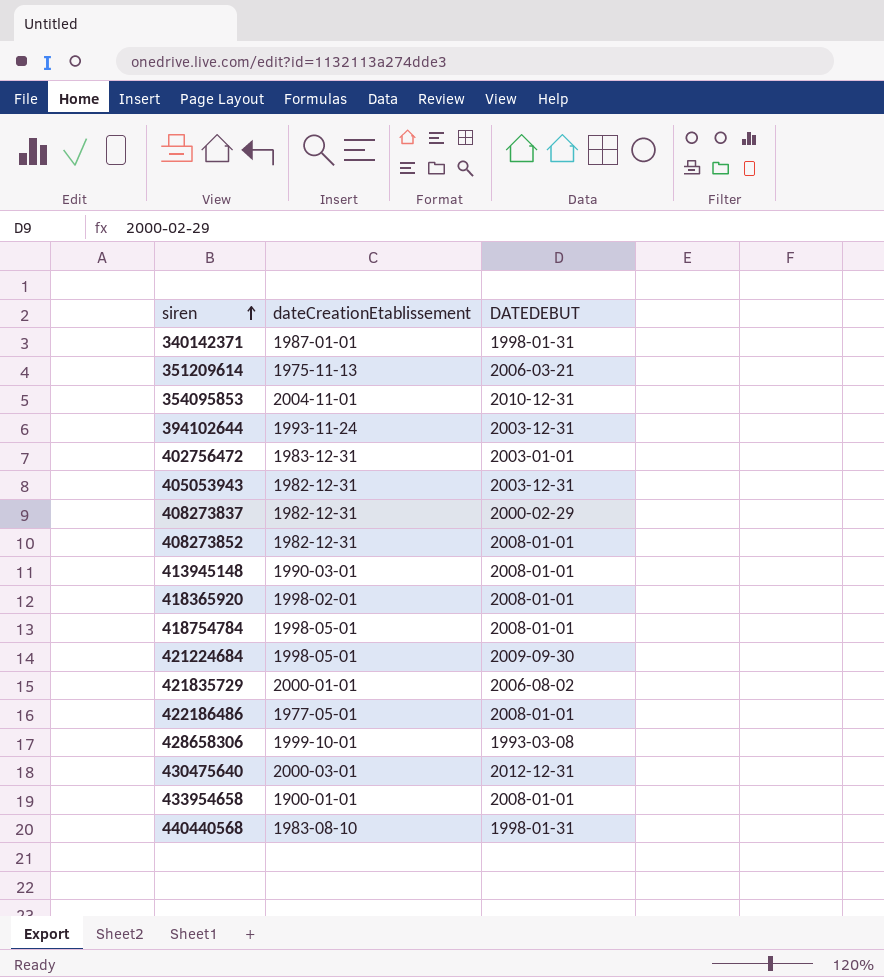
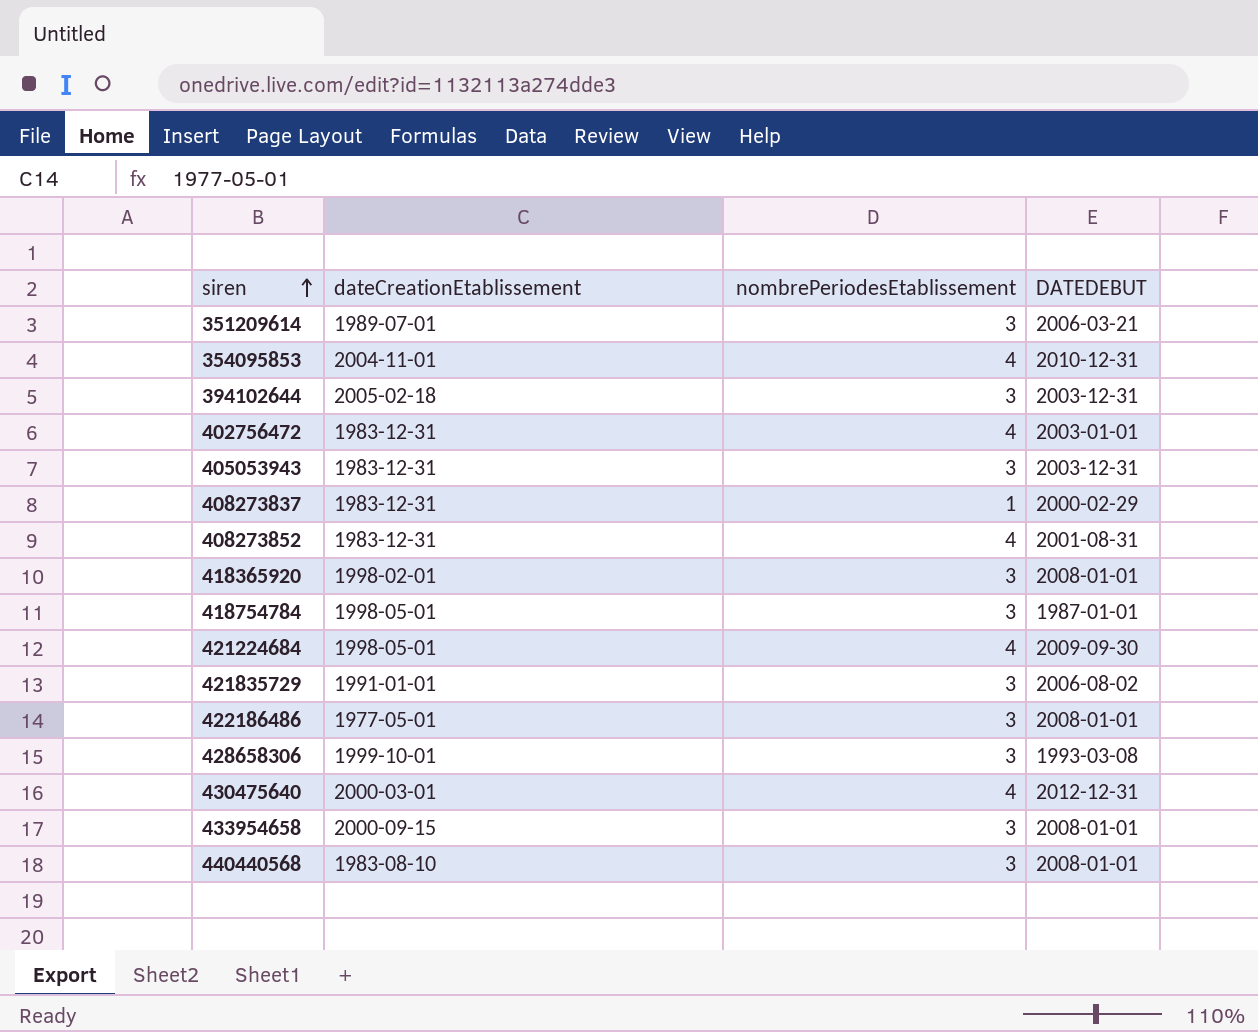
column nombrePeriodesEtablissement | position: none -> 3
row 340142371: 1987-01-01 | 1998-01-31 -> none
row 413945148: 1990-03-01 | 2008-01-01 -> none
351209614 | dateCreationEtablissement: 1975-11-13 -> 1989-07-01
394102644 | dateCreationEtablissement: 1993-11-24 -> 2005-02-18
405053943 | dateCreationEtablissement: 1982-12-31 -> 1983-12-31
408273837 | dateCreationEtablissement: 1982-12-31 -> 1983-12-31
408273852 | dateCreationEtablissement: 1982-12-31 -> 1983-12-31
408273852 | DATEDEBUT: 2008-01-01 -> 2001-08-31
418754784 | DATEDEBUT: 2008-01-01 -> 1987-01-01
421835729 | dateCreationEtablissement: 2000-01-01 -> 1991-01-01
433954658 | dateCreationEtablissement: 1900-01-01 -> 2000-09-15
440440568 | DATEDEBUT: 1998-01-31 -> 2008-01-01

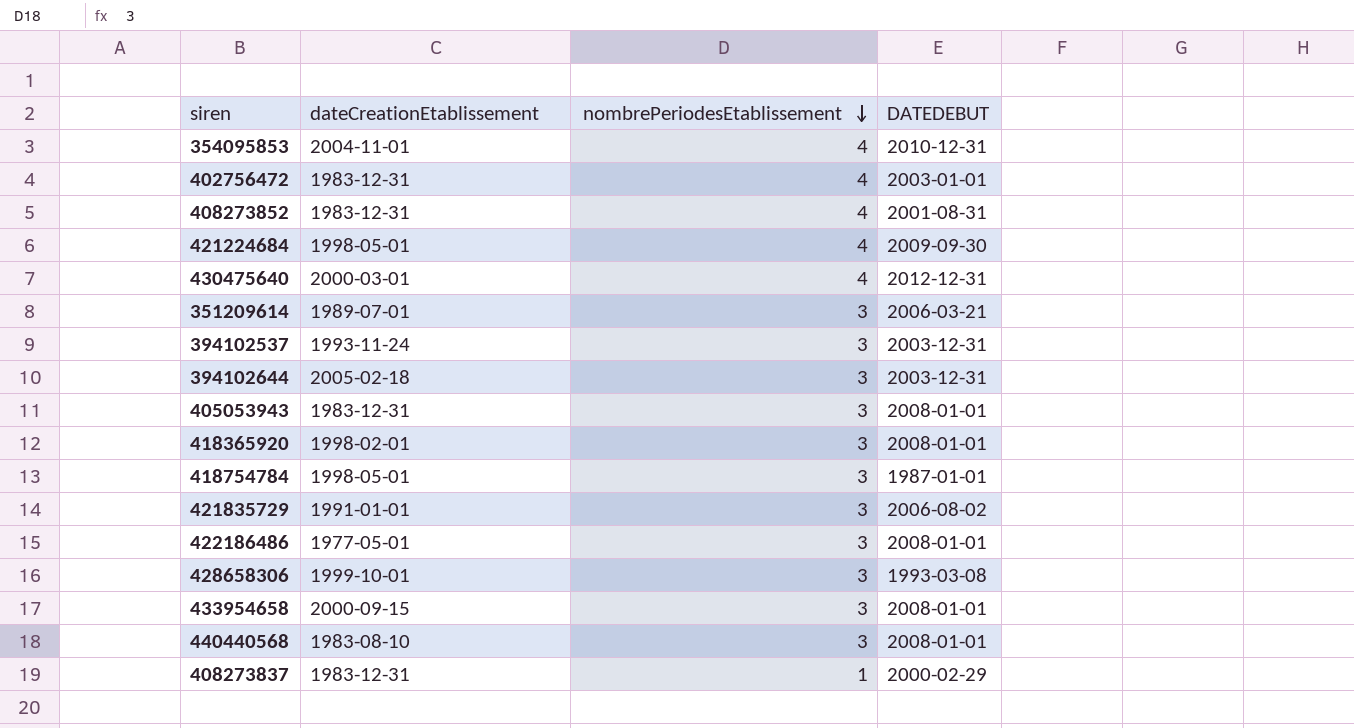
row order: siren ascending -> nombrePeriodesEtablissement descending
row 394102537: none -> 1993-11-24 | 3 | 2003-12-31
405053943 | DATEDEBUT: 2003-12-31 -> 2008-01-01

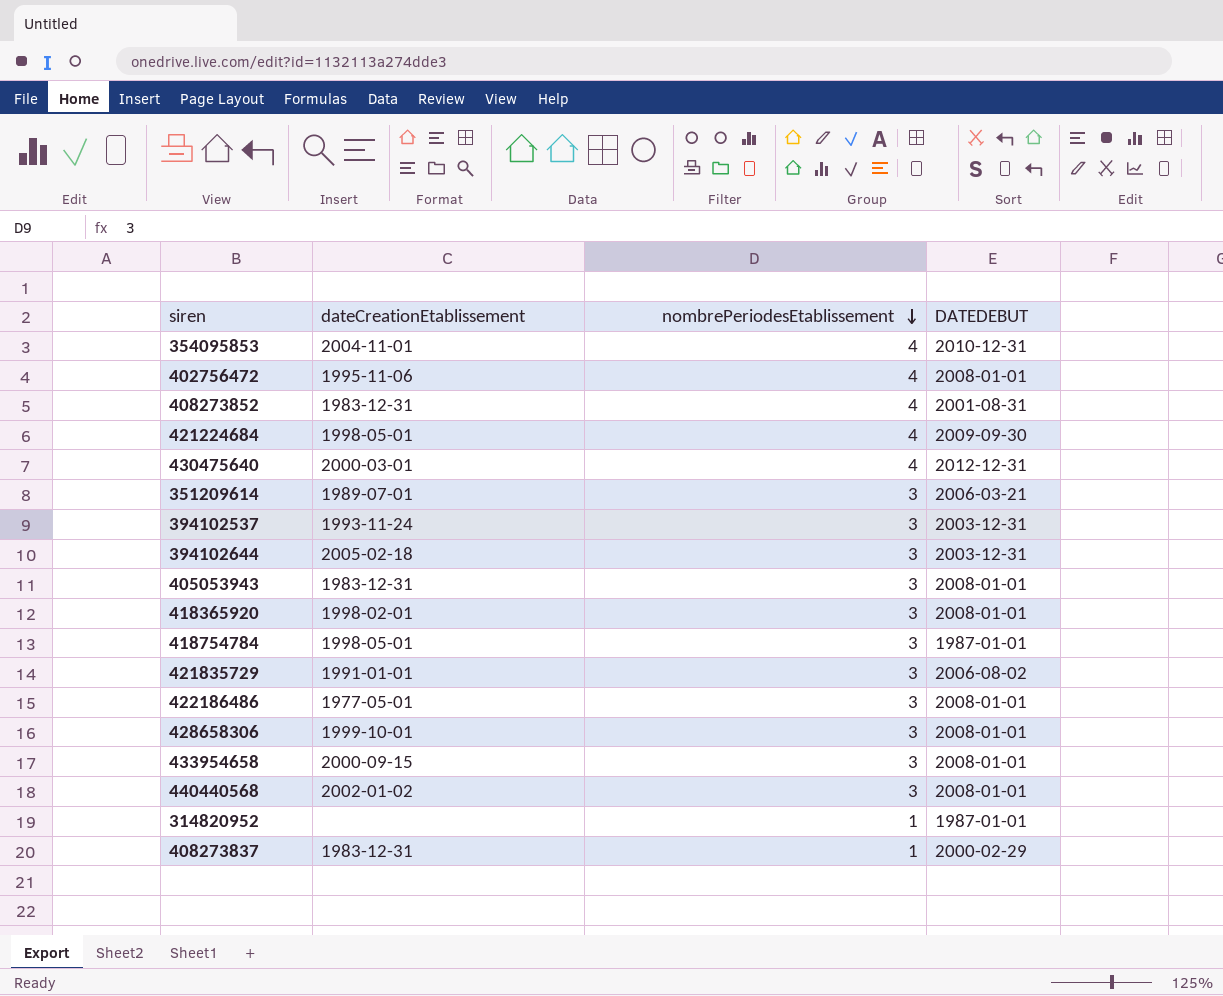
402756472 | dateCreationEtablissement: 1983-12-31 -> 1995-11-06
402756472 | DATEDEBUT: 2003-01-01 -> 2008-01-01
428658306 | DATEDEBUT: 1993-03-08 -> 2008-01-01
440440568 | dateCreationEtablissement: 1983-08-10 -> 2002-01-02
row 314820952: none -> none | 1 | 1987-01-01

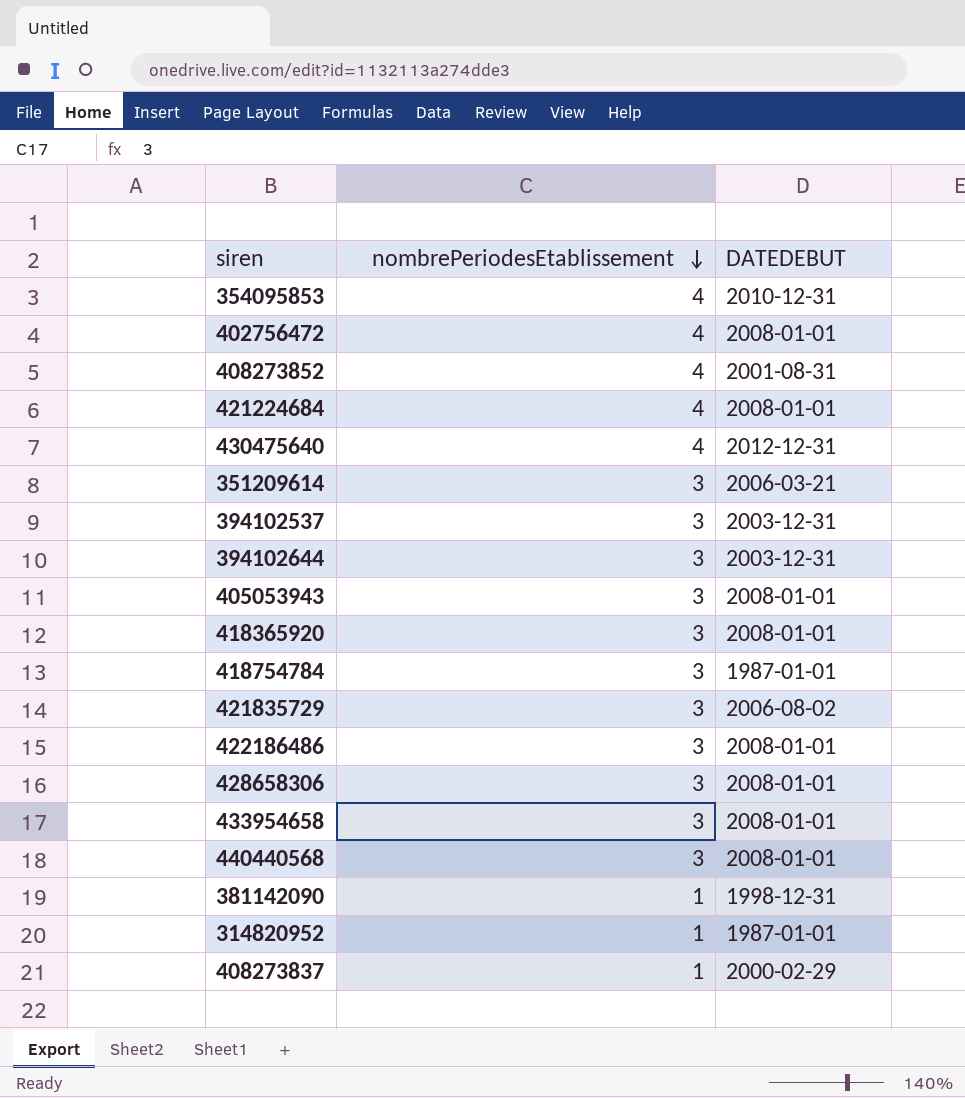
column dateCreationEtablissement | position: 2 -> none
421224684 | DATEDEBUT: 2009-09-30 -> 2008-01-01
row 381142090: none -> 1 | 1998-12-31

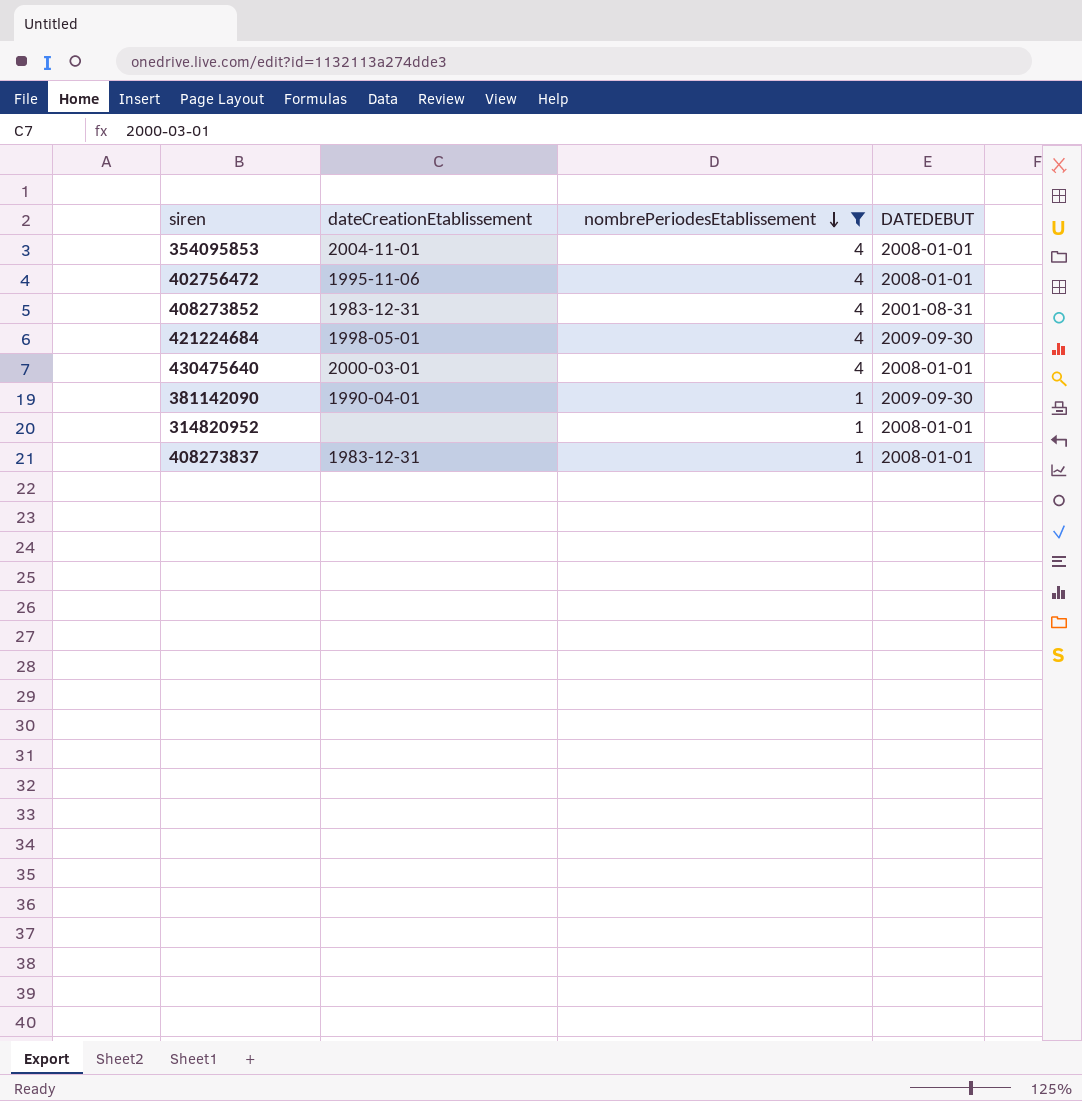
filter: none -> nombrePeriodesEtablissement != 3
column dateCreationEtablissement | position: none -> 2
354095853 | DATEDEBUT: 2010-12-31 -> 2008-01-01
421224684 | DATEDEBUT: 2008-01-01 -> 2009-09-30
430475640 | DATEDEBUT: 2012-12-31 -> 2008-01-01
381142090 | DATEDEBUT: 1998-12-31 -> 2009-09-30
314820952 | DATEDEBUT: 1987-01-01 -> 2008-01-01
408273837 | DATEDEBUT: 2000-02-29 -> 2008-01-01

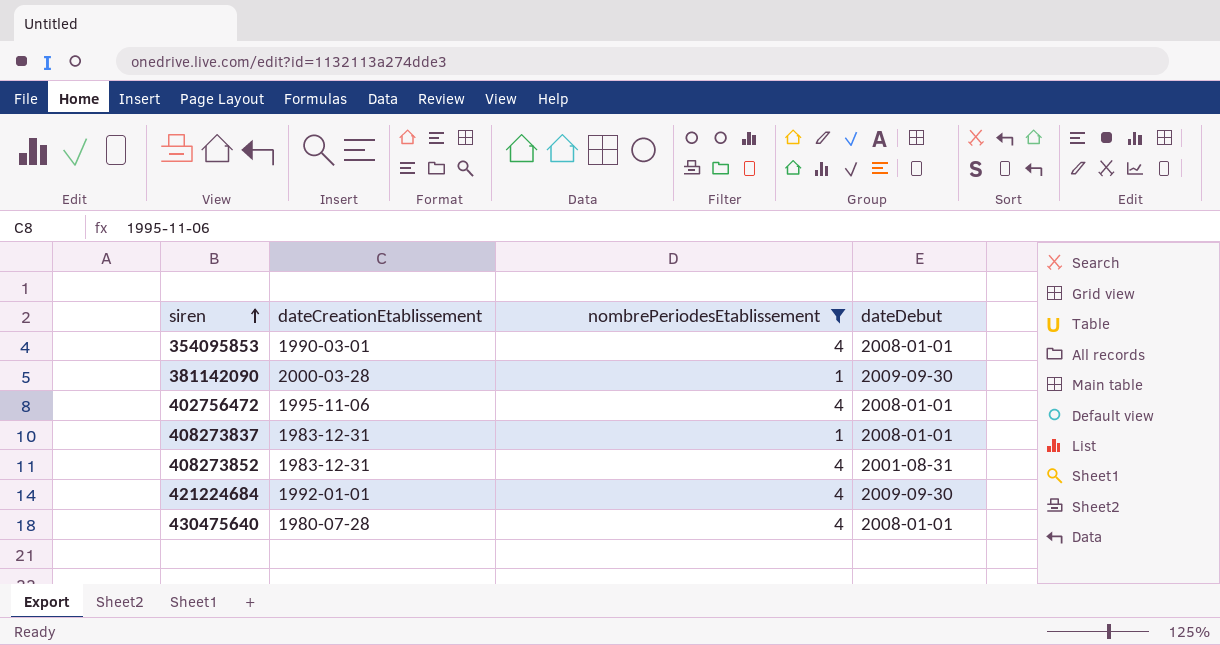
row order: nombrePeriodesEtablissement descending -> siren ascending
column name: DATEDEBUT -> dateDebut
row 314820952: none | 1 | 2008-01-01 -> none
354095853 | dateCreationEtablissement: 2004-11-01 -> 1990-03-01
381142090 | dateCreationEtablissement: 1990-04-01 -> 2000-03-28
421224684 | dateCreationEtablissement: 1998-05-01 -> 1992-01-01
430475640 | dateCreationEtablissement: 2000-03-01 -> 1980-07-28

